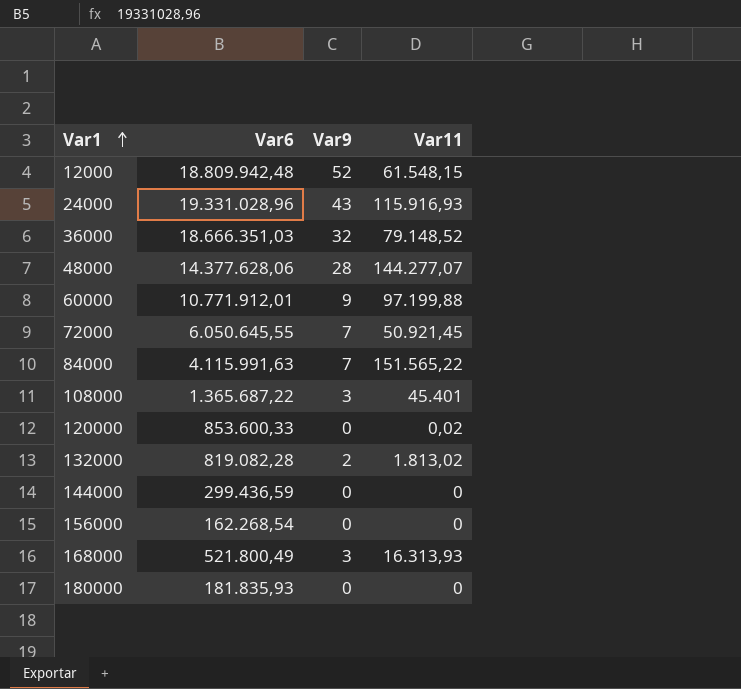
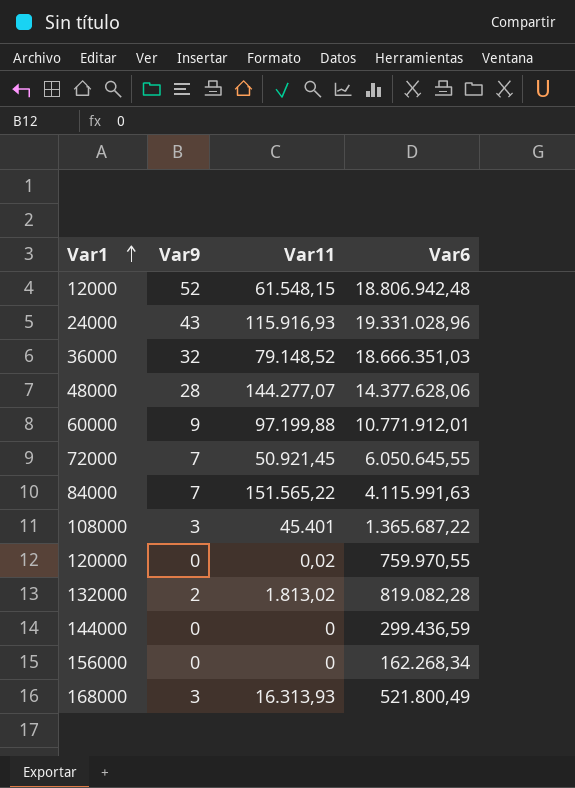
column Var6 | position: 2 -> 4
row 180000: 181.835,93 | 0 | 0 -> none
12000 | Var6: 18.809.942,48 -> 18.806.942,48
120000 | Var6: 853.600,33 -> 759.970,55
156000 | Var6: 162.268,54 -> 162.268,34

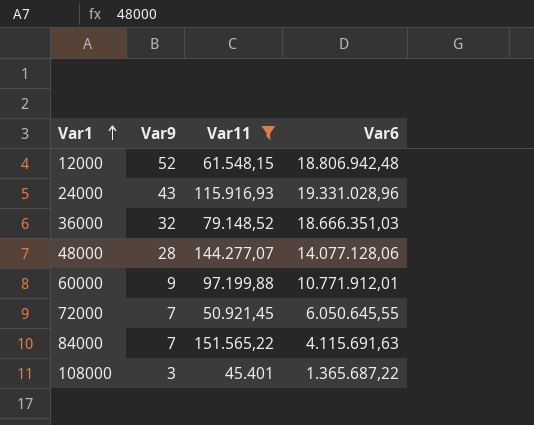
filter: none -> Var11 >= 45.401
48000 | Var6: 14.377.628,06 -> 14.077.128,06
84000 | Var6: 4.115.991,63 -> 4.115.691,63

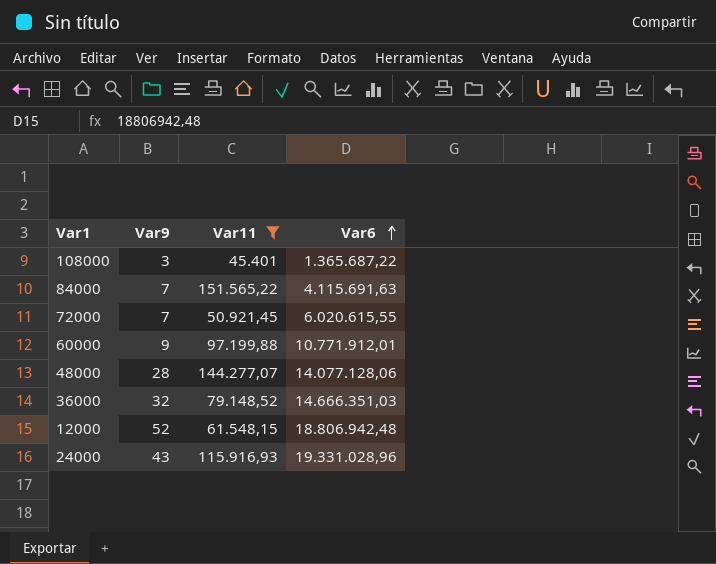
row order: Var1 ascending -> Var6 ascending
72000 | Var6: 6.050.645,55 -> 6.020.615,55
36000 | Var6: 18.666.351,03 -> 14.666.351,03

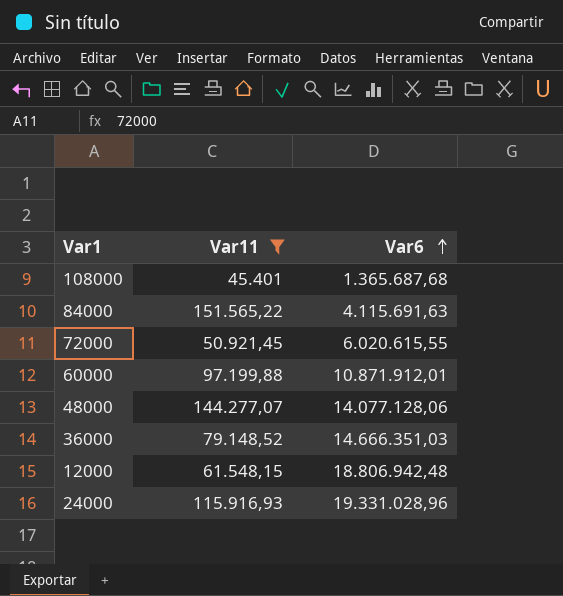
column Var9 | position: 2 -> none
108000 | Var6: 1.365.687,22 -> 1.365.687,68
60000 | Var6: 10.771.912,01 -> 10.871.912,01

